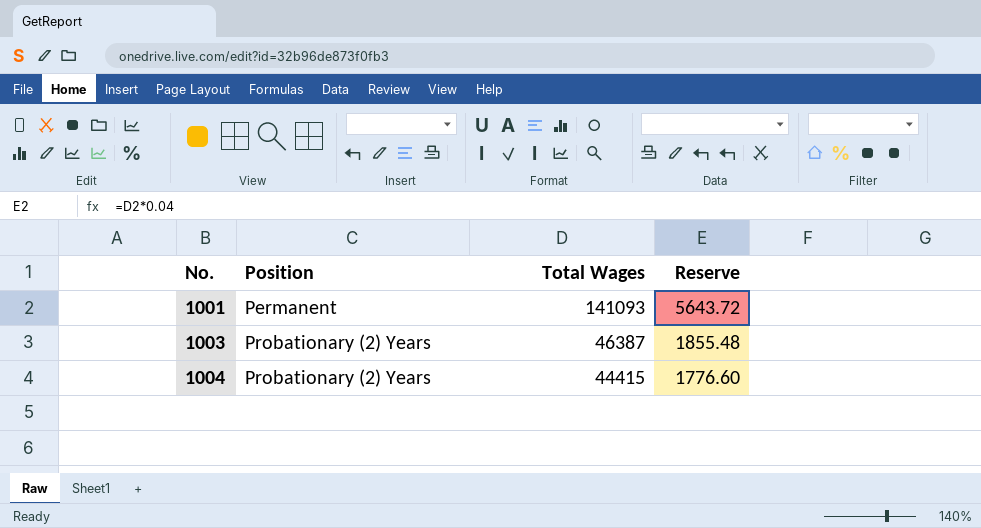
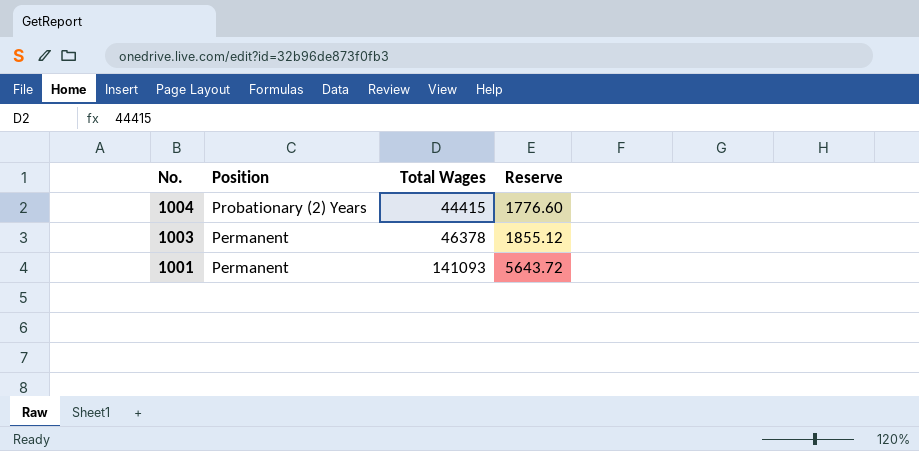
row order: No. ascending -> No. descending
1003 | Position: Probationary (2) Years -> Permanent
1003 | Total Wages: 46387 -> 46378
1003 | Reserve: 1855.48 -> 1855.12

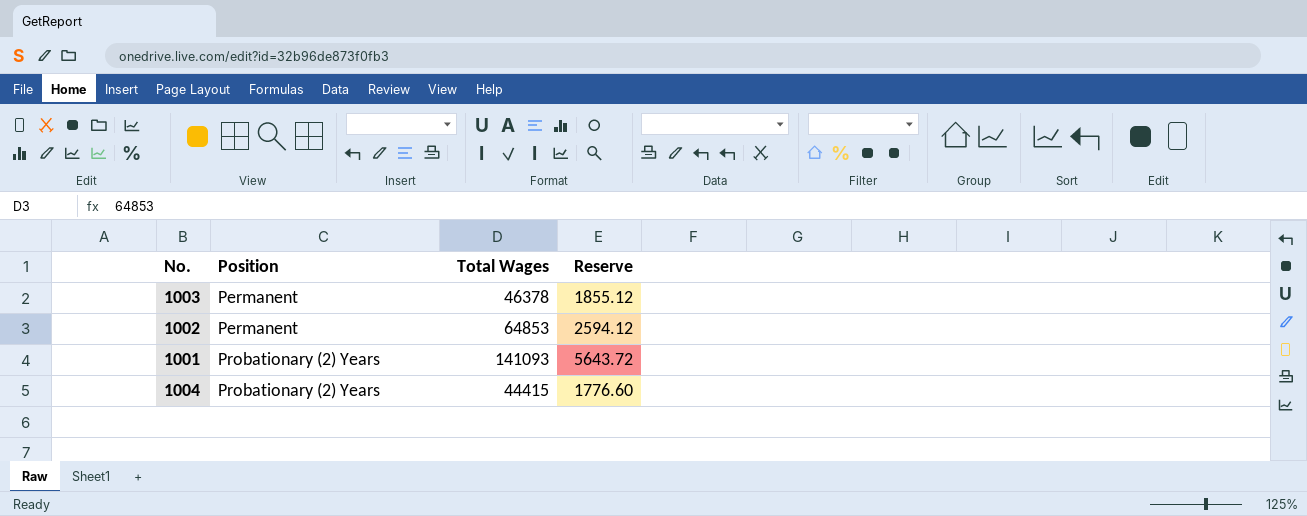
row order: No. descending -> Position ascending
row 1002: none -> Permanent | 64853 | 2594.12
1001 | Position: Permanent -> Probationary (2) Years

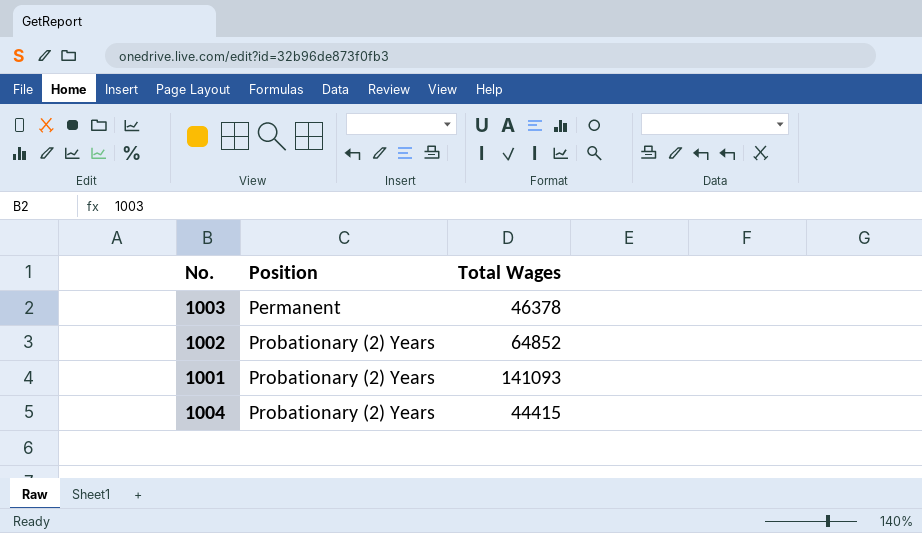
column Reserve | formula: [Total Wages] * 0.04 -> none
1002 | Position: Permanent -> Probationary (2) Years
1002 | Total Wages: 64853 -> 64852

